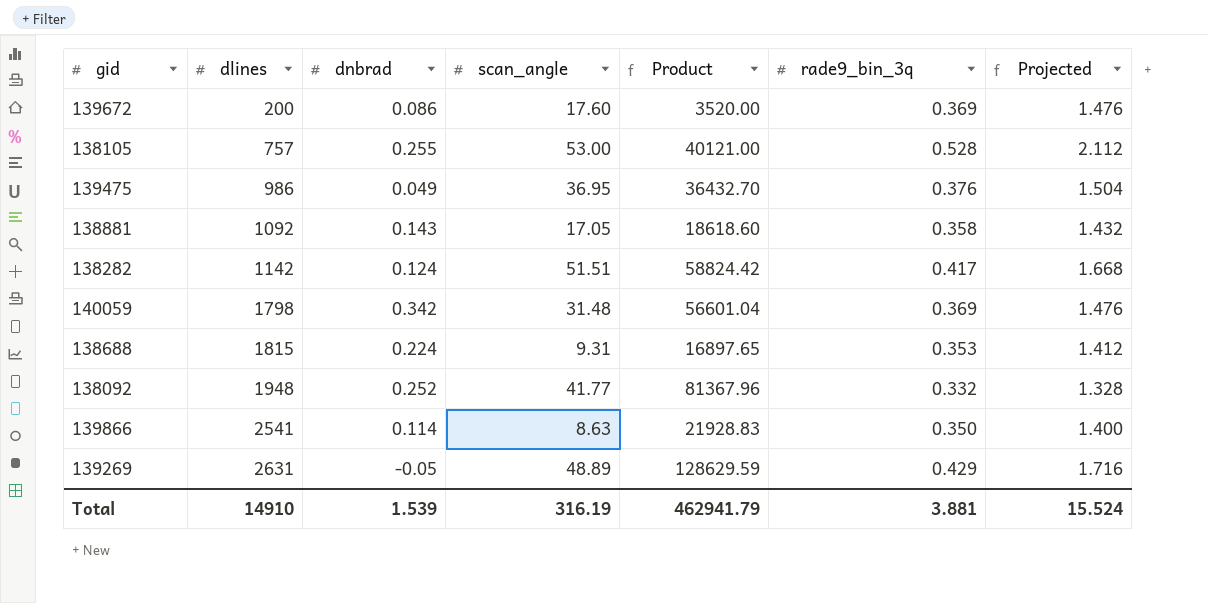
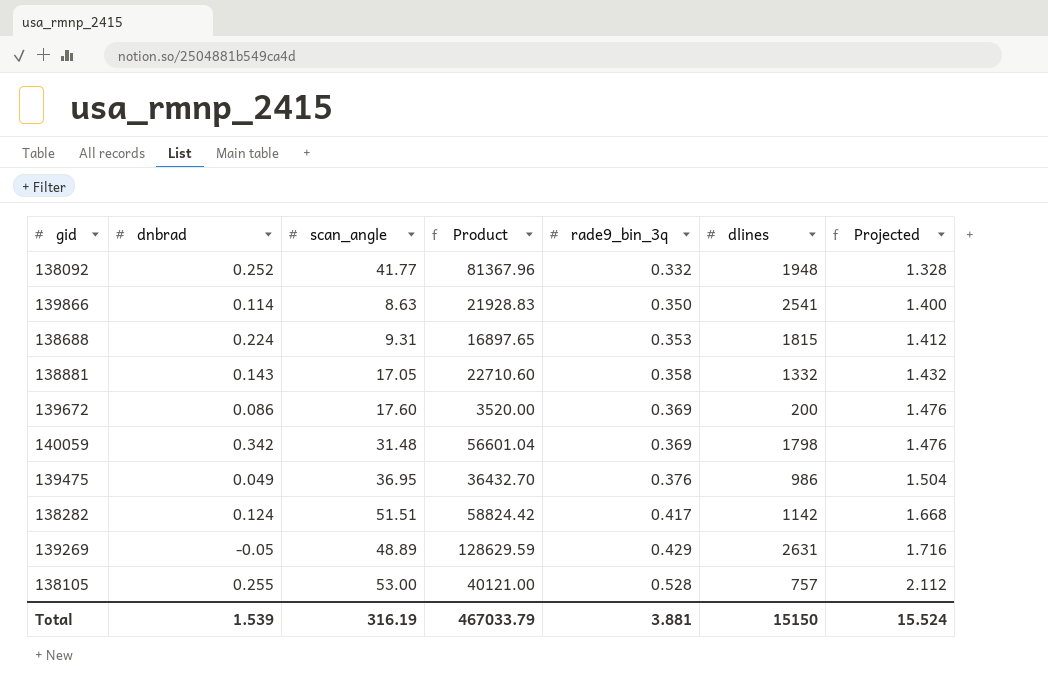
row order: dlines ascending -> rade9_bin_3q ascending
column dlines | position: 2 -> 6
138881 | Product: 18618.60 -> 22710.60
138881 | dlines: 1092 -> 1332
Total | Product: 462941.79 -> 467033.79
Total | dlines: 14910 -> 15150

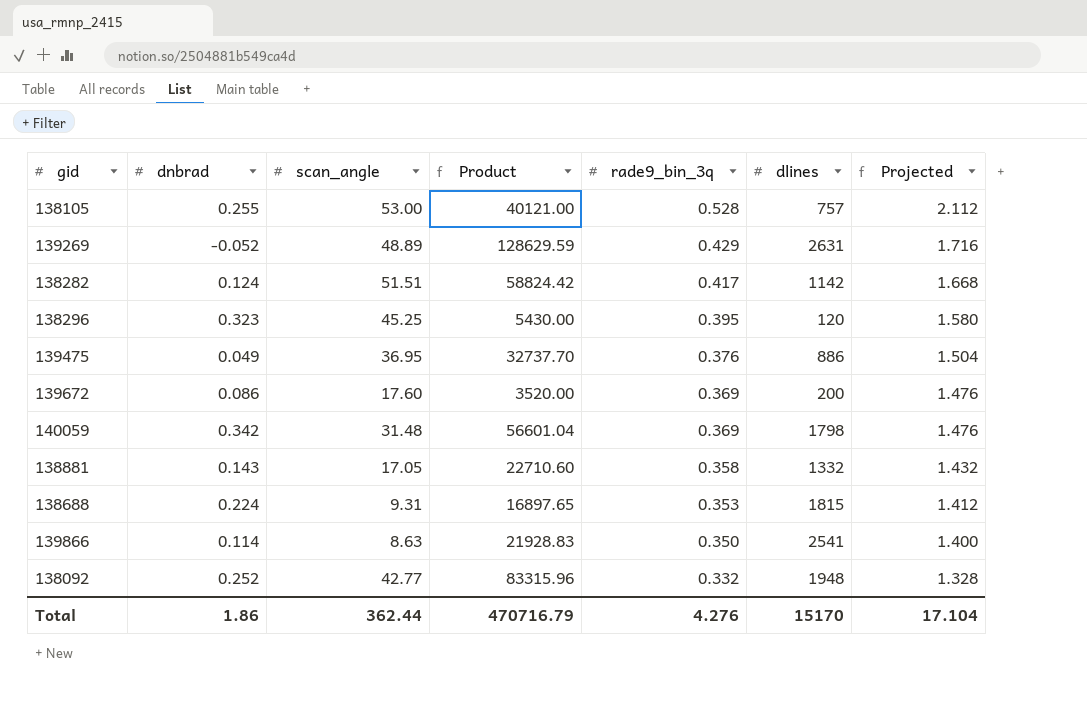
row order: rade9_bin_3q ascending -> rade9_bin_3q descending
139269 | dnbrad: -0.05 -> -0.052
row 138296: none -> 0.323 | 45.25 | 5430.00 | 0.395 | 120 | 1.580
139475 | Product: 36432.70 -> 32737.70
139475 | dlines: 986 -> 886
138092 | scan_angle: 41.77 -> 42.77
138092 | Product: 81367.96 -> 83315.96
Total | dnbrad: 1.539 -> 1.86
Total | scan_angle: 316.19 -> 362.44
Total | Product: 467033.79 -> 470716.79
Total | rade9_bin_3q: 3.881 -> 4.276
Total | dlines: 15150 -> 15170
Total | Projected: 15.524 -> 17.104

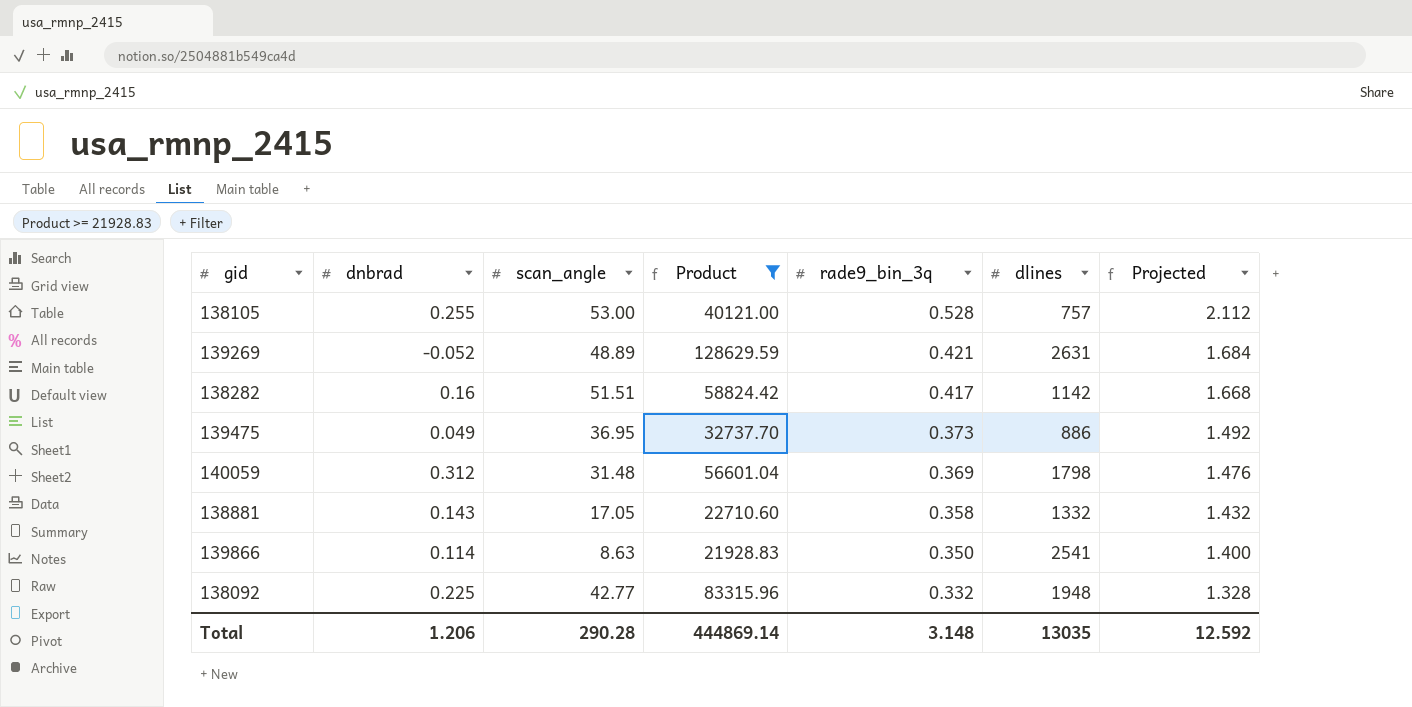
filter: none -> Product >= 21928.83
139269 | rade9_bin_3q: 0.429 -> 0.421
139269 | Projected: 1.716 -> 1.684
138282 | dnbrad: 0.124 -> 0.16
139475 | rade9_bin_3q: 0.376 -> 0.373
139475 | Projected: 1.504 -> 1.492
140059 | dnbrad: 0.342 -> 0.312
138092 | dnbrad: 0.252 -> 0.225
Total | dnbrad: 1.86 -> 1.206
Total | scan_angle: 362.44 -> 290.28
Total | Product: 470716.79 -> 444869.14
Total | rade9_bin_3q: 4.276 -> 3.148
Total | dlines: 15170 -> 13035
Total | Projected: 17.104 -> 12.592

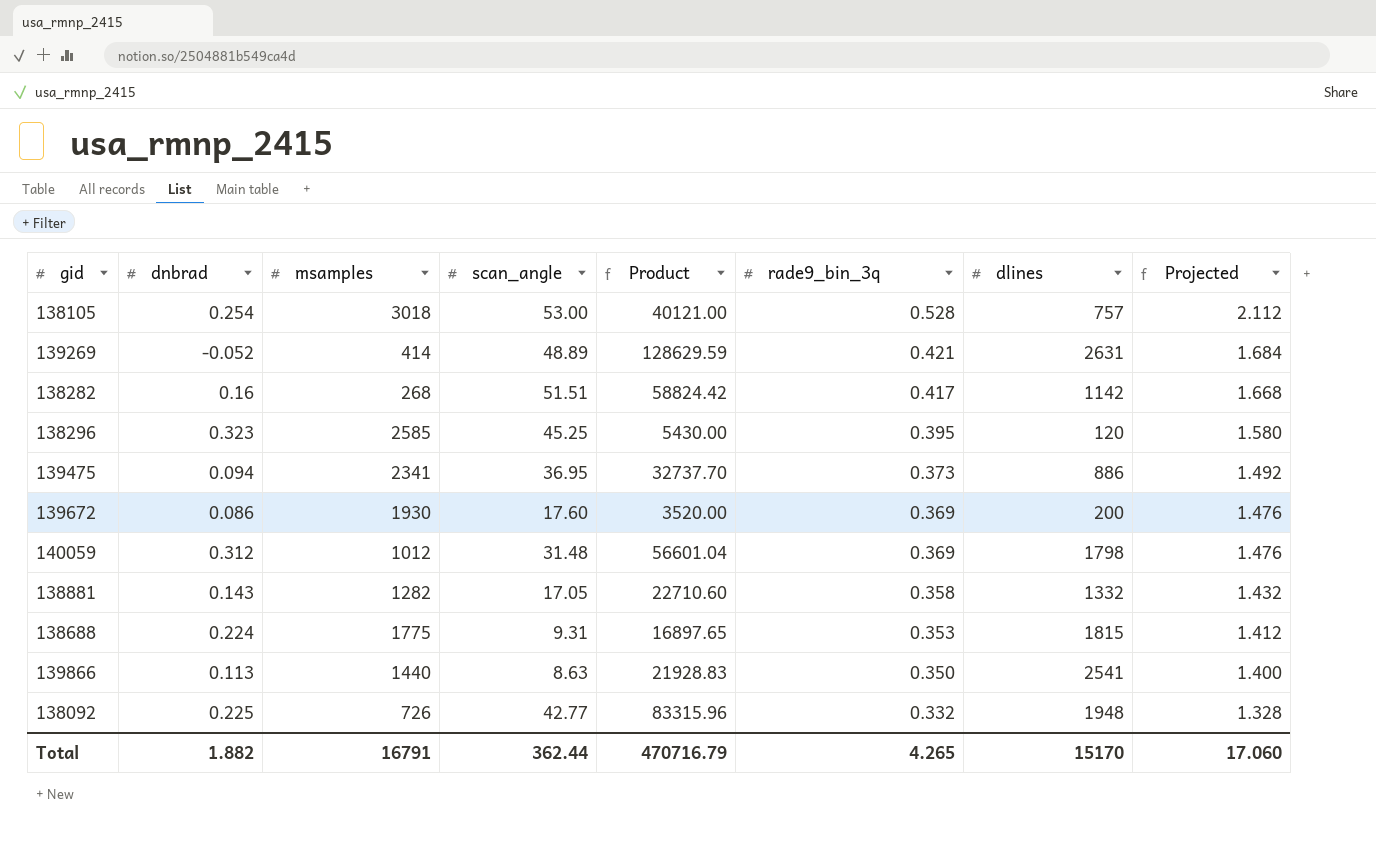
filter: Product >= 21928.83 -> none
column msamples | position: none -> 3
138105 | dnbrad: 0.255 -> 0.254
139475 | dnbrad: 0.049 -> 0.094
139866 | dnbrad: 0.114 -> 0.113
Total | dnbrad: 1.206 -> 1.882
Total | scan_angle: 290.28 -> 362.44
Total | Product: 444869.14 -> 470716.79
Total | rade9_bin_3q: 3.148 -> 4.265
Total | dlines: 13035 -> 15170
Total | Projected: 12.592 -> 17.060

